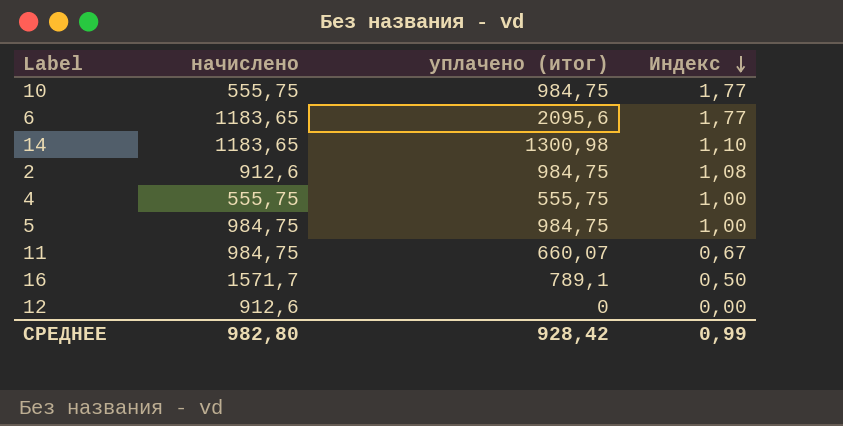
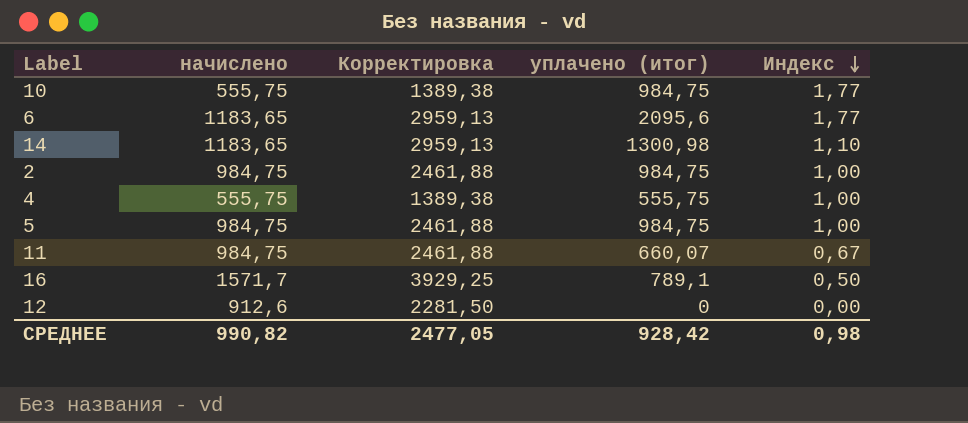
column Корректировка | formula: none -> [начислено] * 2,5
2 | начислено: 912,6 -> 984,75
2 | Индекс: 1,08 -> 1,00
СРЕДНЕЕ | начислено: 982,80 -> 990,82
СРЕДНЕЕ | Индекс: 0,99 -> 0,98

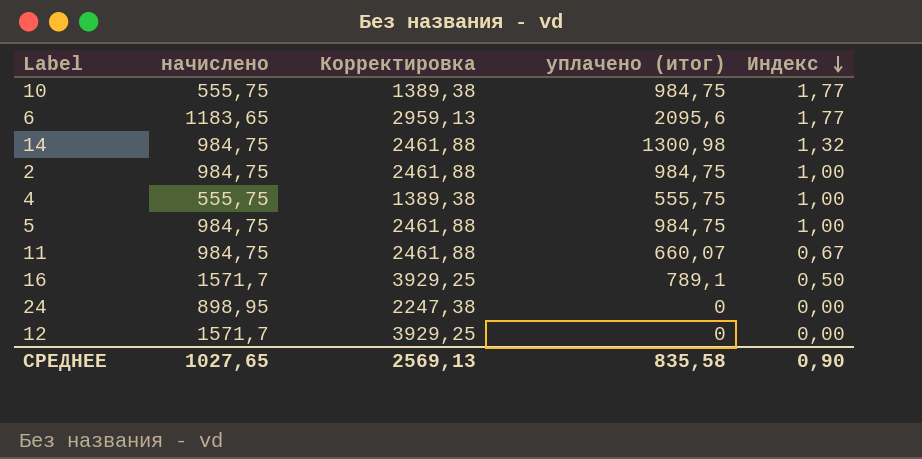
14 | начислено: 1183,65 -> 984,75
14 | Корректировка: 2959,13 -> 2461,88
14 | Индекс: 1,10 -> 1,32
row 24: none -> 898,95 | 2247,38 | 0 | 0,00
12 | начислено: 912,6 -> 1571,7
12 | Корректировка: 2281,50 -> 3929,25
СРЕДНЕЕ | начислено: 990,82 -> 1027,65
СРЕДНЕЕ | Корректировка: 2477,05 -> 2569,13
СРЕДНЕЕ | уплачено (итог): 928,42 -> 835,58
СРЕДНЕЕ | Индекс: 0,98 -> 0,90

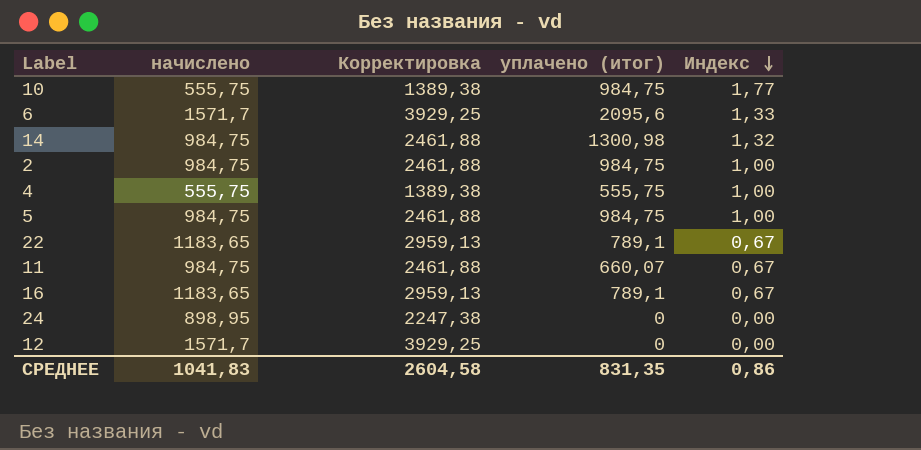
6 | начислено: 1183,65 -> 1571,7
6 | Корректировка: 2959,13 -> 3929,25
6 | Индекс: 1,77 -> 1,33
row 22: none -> 1183,65 | 2959,13 | 789,1 | 0,67
16 | начислено: 1571,7 -> 1183,65
16 | Корректировка: 3929,25 -> 2959,13
16 | Индекс: 0,50 -> 0,67
СРЕДНЕЕ | начислено: 1027,65 -> 1041,83
СРЕДНЕЕ | Корректировка: 2569,13 -> 2604,58
СРЕДНЕЕ | уплачено (итог): 835,58 -> 831,35
СРЕДНЕЕ | Индекс: 0,90 -> 0,86

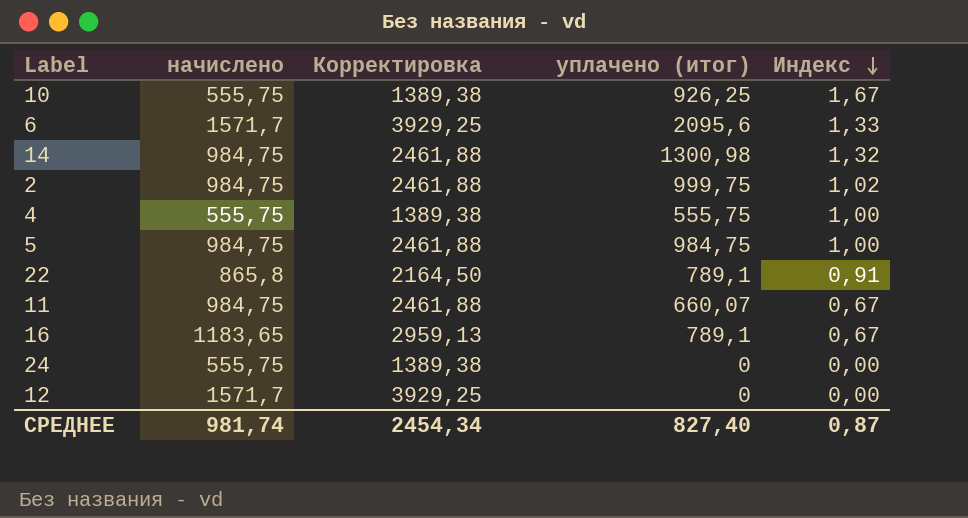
10 | уплачено (итог): 984,75 -> 926,25
10 | Индекс: 1,77 -> 1,67
2 | уплачено (итог): 984,75 -> 999,75
2 | Индекс: 1,00 -> 1,02
22 | начислено: 1183,65 -> 865,8
22 | Корректировка: 2959,13 -> 2164,50
22 | Индекс: 0,67 -> 0,91
24 | начислено: 898,95 -> 555,75
24 | Корректировка: 2247,38 -> 1389,38
СРЕДНЕЕ | начислено: 1041,83 -> 981,74
СРЕДНЕЕ | Корректировка: 2604,58 -> 2454,34
СРЕДНЕЕ | уплачено (итог): 831,35 -> 827,40
СРЕДНЕЕ | Индекс: 0,86 -> 0,87

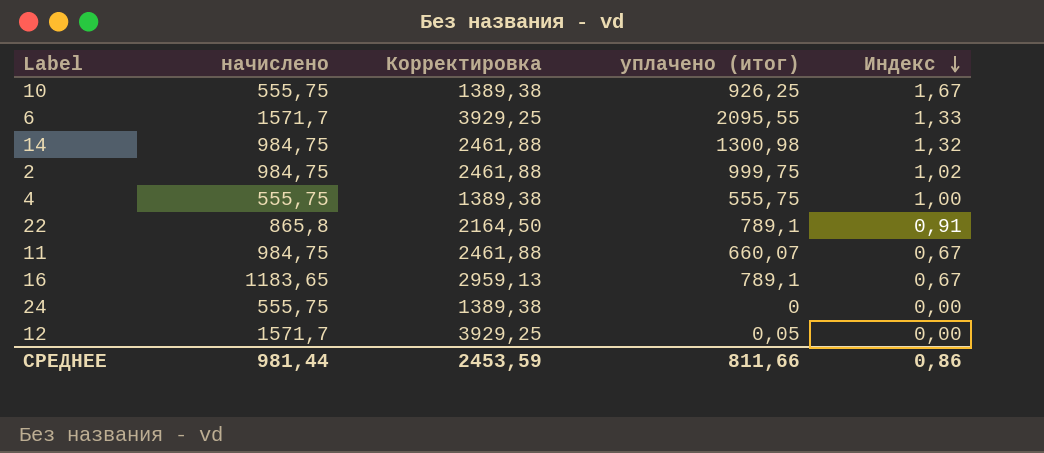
row 5: 984,75 | 2461,88 | 984,75 | 1,00 -> none
6 | уплачено (итог): 2095,6 -> 2095,55
12 | уплачено (итог): 0 -> 0,05
СРЕДНЕЕ | начислено: 981,74 -> 981,44
СРЕДНЕЕ | Корректировка: 2454,34 -> 2453,59
СРЕДНЕЕ | уплачено (итог): 827,40 -> 811,66
СРЕДНЕЕ | Индекс: 0,87 -> 0,86

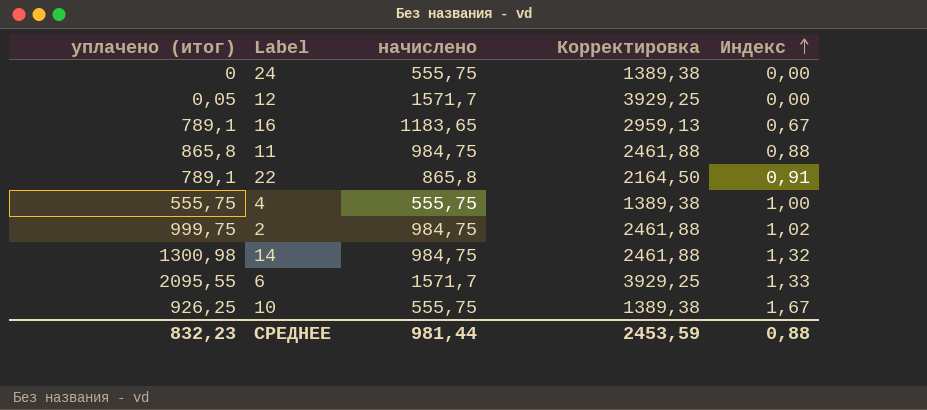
row order: Индекс descending -> Индекс ascending
column уплачено (итог) | position: 4 -> 1
11 | уплачено (итог): 660,07 -> 865,8
11 | Индекс: 0,67 -> 0,88
СРЕДНЕЕ | уплачено (итог): 811,66 -> 832,23
СРЕДНЕЕ | Индекс: 0,86 -> 0,88

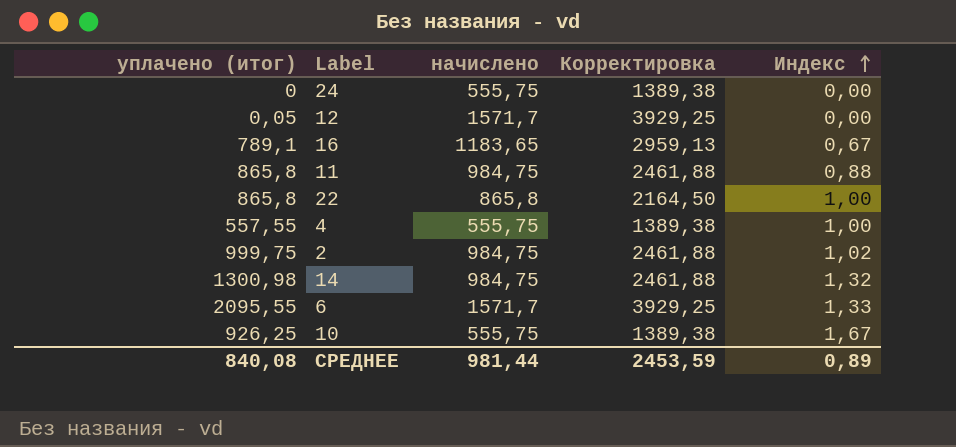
22 | уплачено (итог): 789,1 -> 865,8
22 | Индекс: 0,91 -> 1,00
4 | уплачено (итог): 555,75 -> 557,55
СРЕДНЕЕ | уплачено (итог): 832,23 -> 840,08
СРЕДНЕЕ | Индекс: 0,88 -> 0,89

